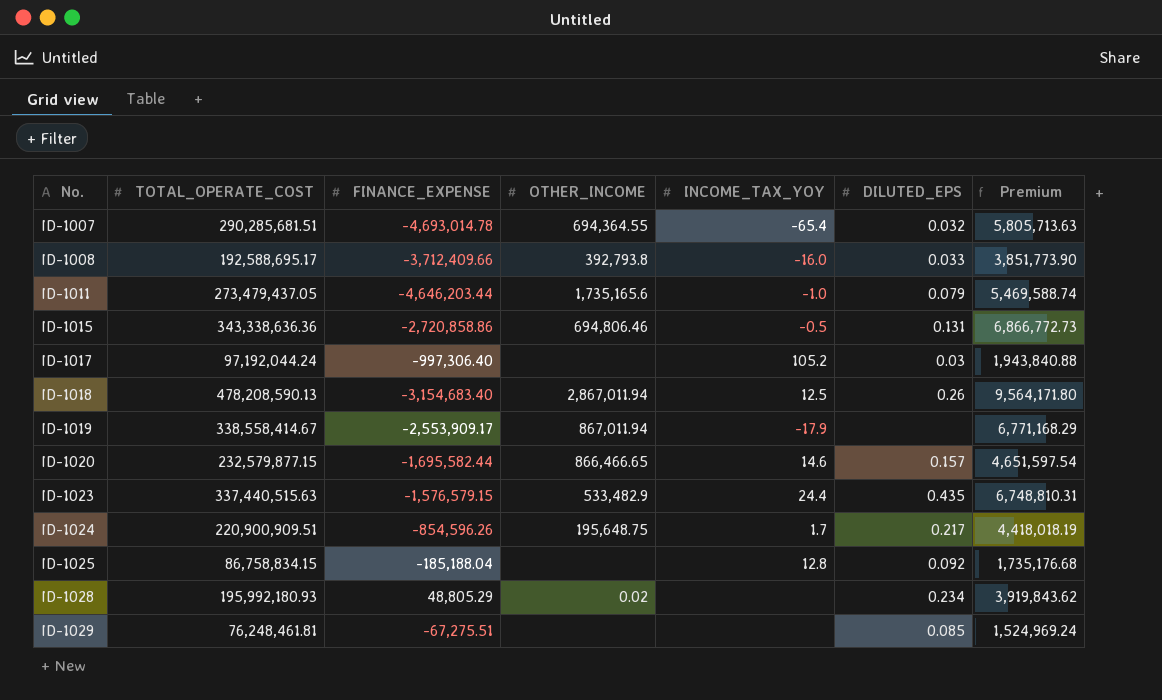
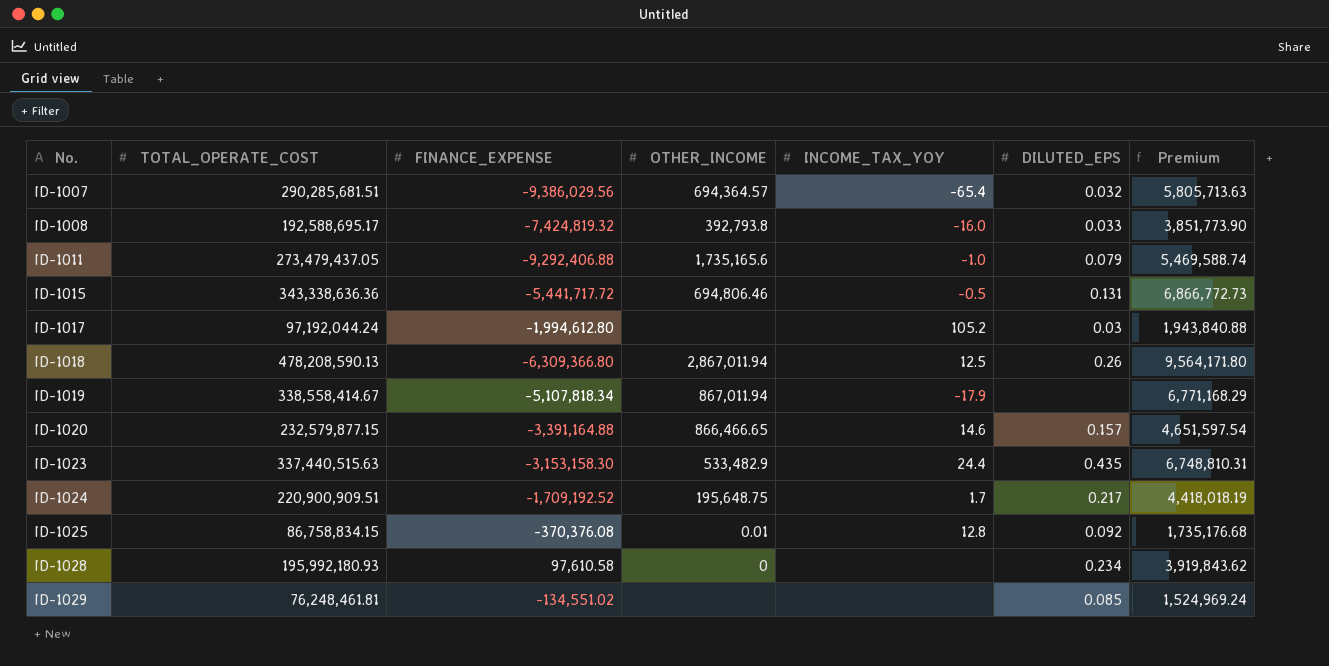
ID-1007 | FINANCE_EXPENSE: -4,693,014.78 -> -9,386,029.56
ID-1007 | OTHER_INCOME: 694,364.55 -> 694,364.57
ID-1008 | FINANCE_EXPENSE: -3,712,409.66 -> -7,424,819.32
ID-1011 | FINANCE_EXPENSE: -4,646,203.44 -> -9,292,406.88
ID-1015 | FINANCE_EXPENSE: -2,720,858.86 -> -5,441,717.72
ID-1017 | FINANCE_EXPENSE: -997,306.40 -> -1,994,612.80
ID-1018 | FINANCE_EXPENSE: -3,154,683.40 -> -6,309,366.80
ID-1019 | FINANCE_EXPENSE: -2,553,909.17 -> -5,107,818.34
ID-1020 | FINANCE_EXPENSE: -1,695,582.44 -> -3,391,164.88
ID-1023 | FINANCE_EXPENSE: -1,576,579.15 -> -3,153,158.30
ID-1024 | FINANCE_EXPENSE: -854,596.26 -> -1,709,192.52
ID-1025 | FINANCE_EXPENSE: -185,188.04 -> -370,376.08
ID-1025 | OTHER_INCOME: none -> 0.01
ID-1028 | FINANCE_EXPENSE: 48,805.29 -> 97,610.58
ID-1028 | OTHER_INCOME: 0.02 -> 0
ID-1029 | FINANCE_EXPENSE: -67,275.51 -> -134,551.02

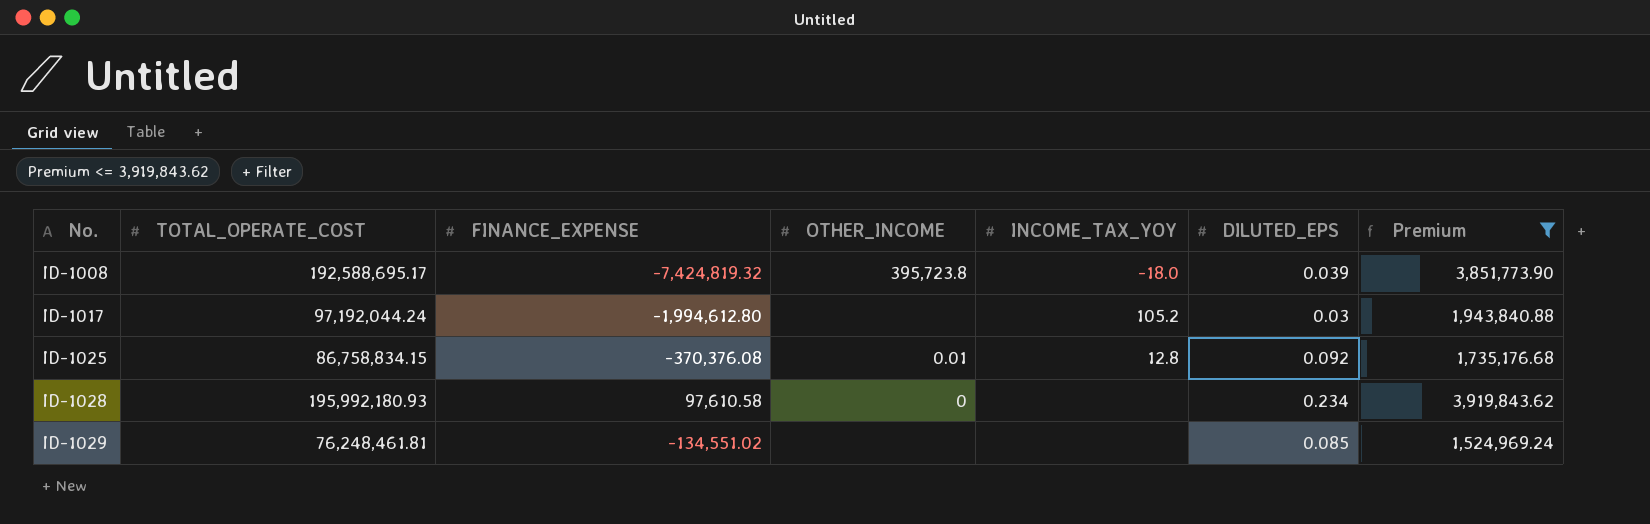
filter: none -> Premium <= 3,919,843.62
ID-1008 | OTHER_INCOME: 392,793.8 -> 395,723.8
ID-1008 | INCOME_TAX_YOY: -16.0 -> -18.0
ID-1008 | DILUTED_EPS: 0.033 -> 0.039

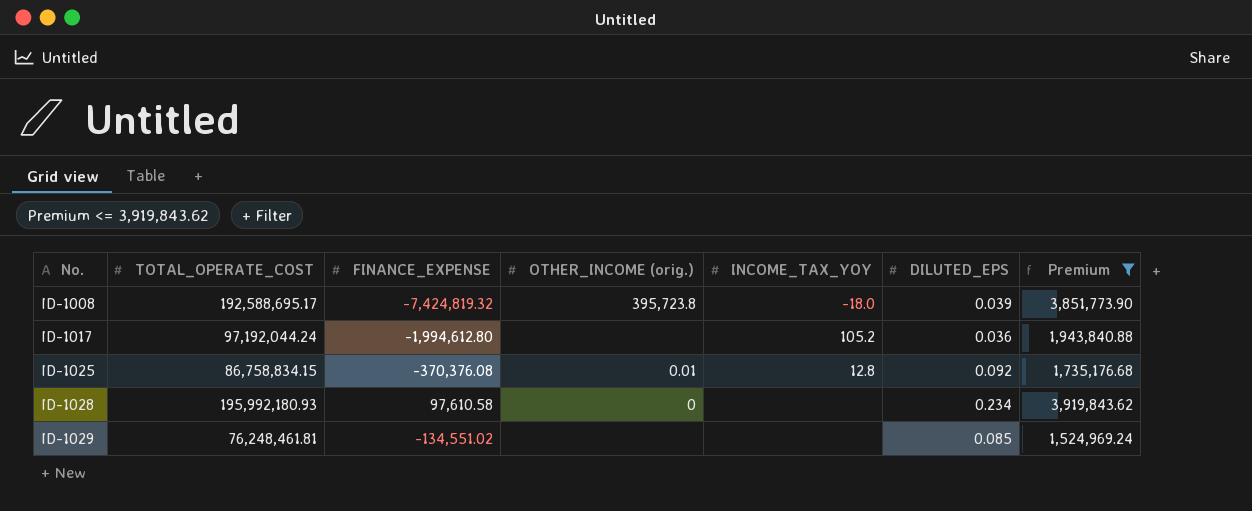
column name: OTHER_INCOME -> OTHER_INCOME (orig.)
ID-1017 | DILUTED_EPS: 0.03 -> 0.036

